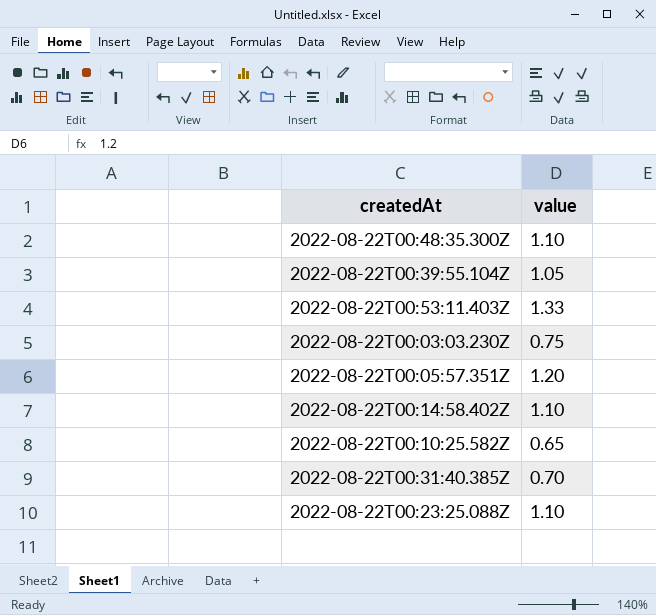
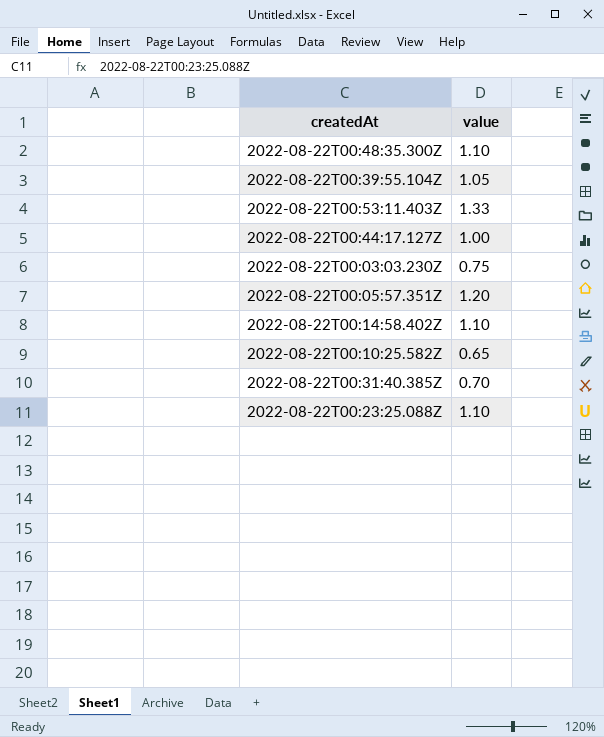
row 2022-08-22T00:44:17.127Z: none -> 1.00

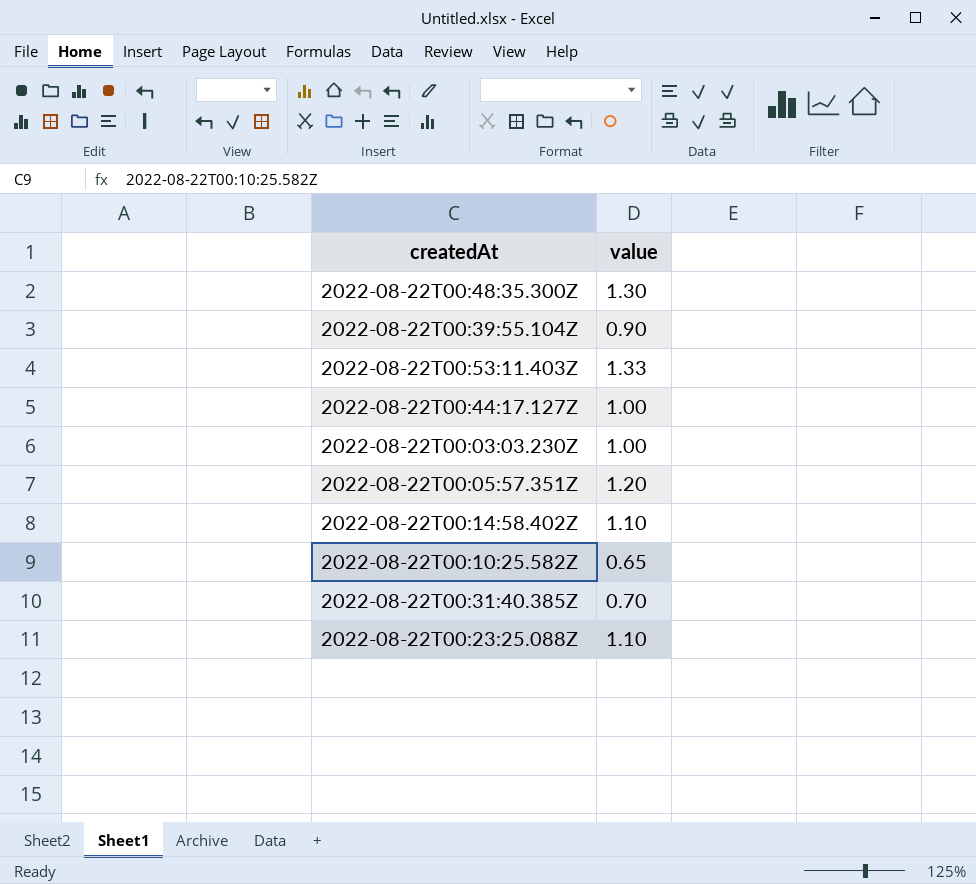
2022-08-22T00:48:35.300Z | value: 1.10 -> 1.30
2022-08-22T00:39:55.104Z | value: 1.05 -> 0.90
2022-08-22T00:03:03.230Z | value: 0.75 -> 1.00

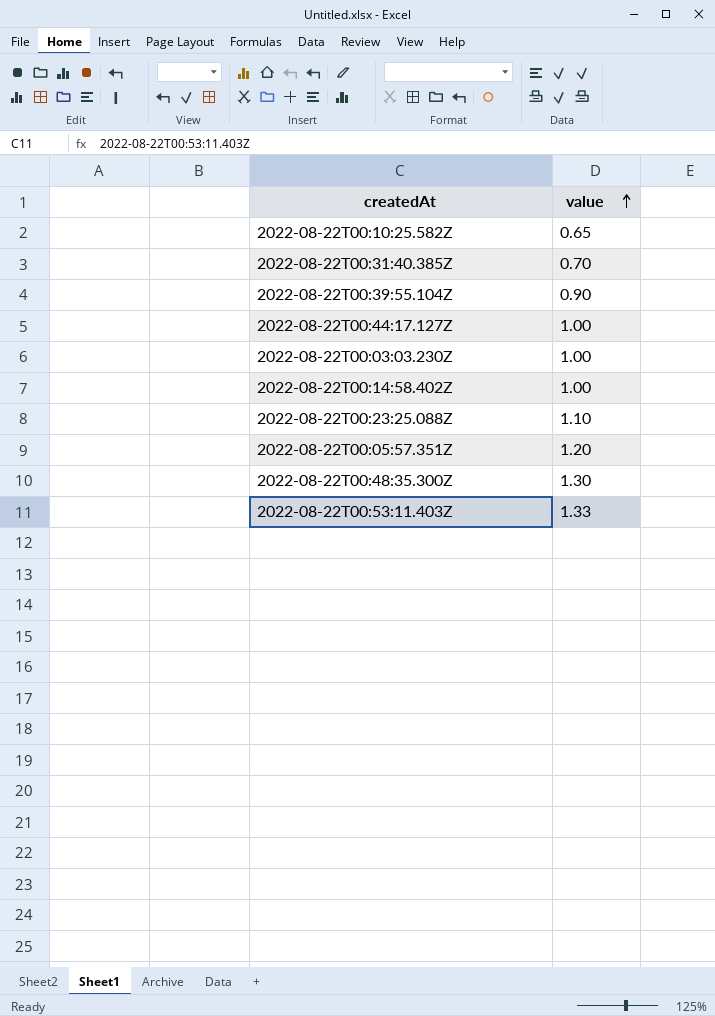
row order: none -> value ascending
2022-08-22T00:14:58.402Z | value: 1.10 -> 1.00

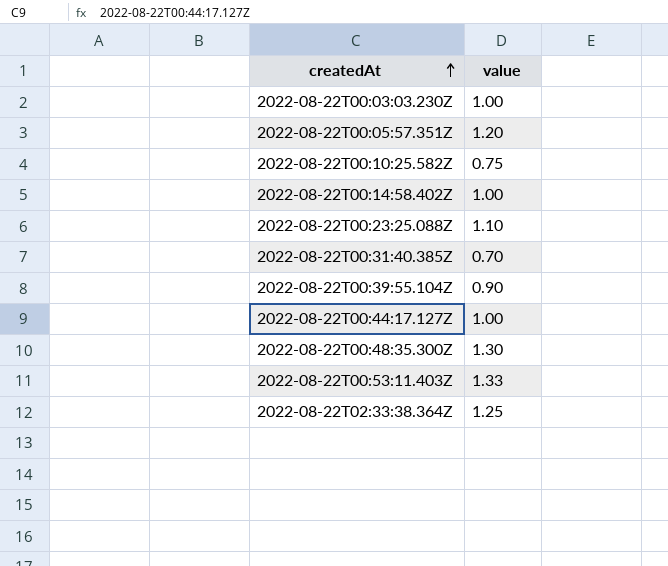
row order: value ascending -> createdAt ascending
2022-08-22T00:10:25.582Z | value: 0.65 -> 0.75
row 2022-08-22T02:33:38.364Z: none -> 1.25

